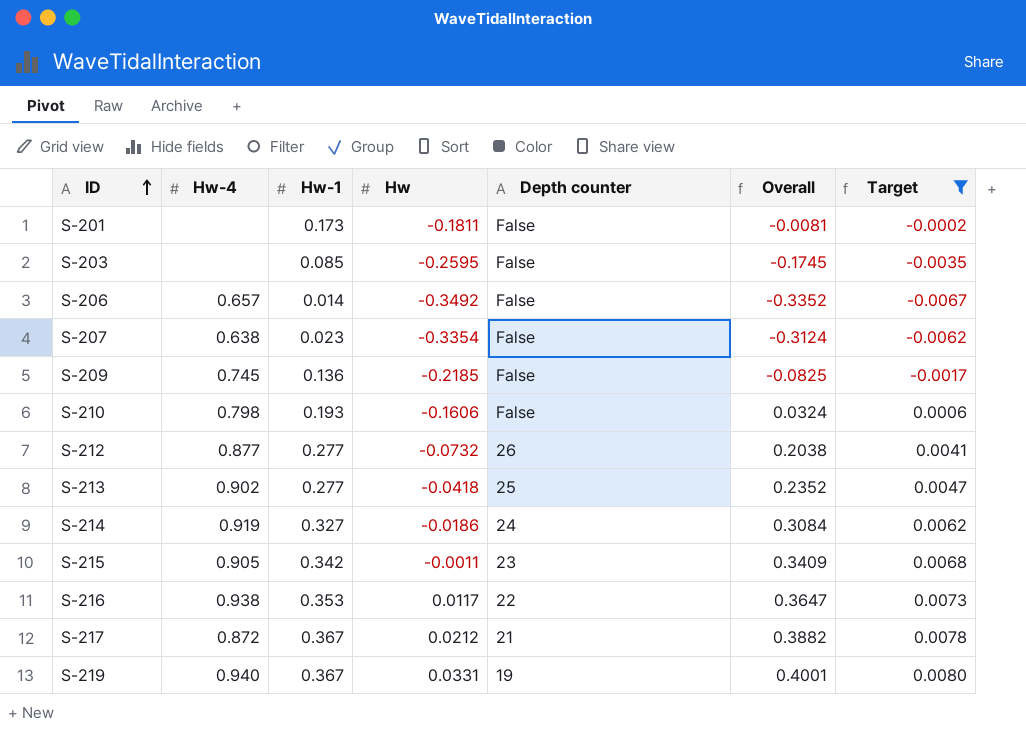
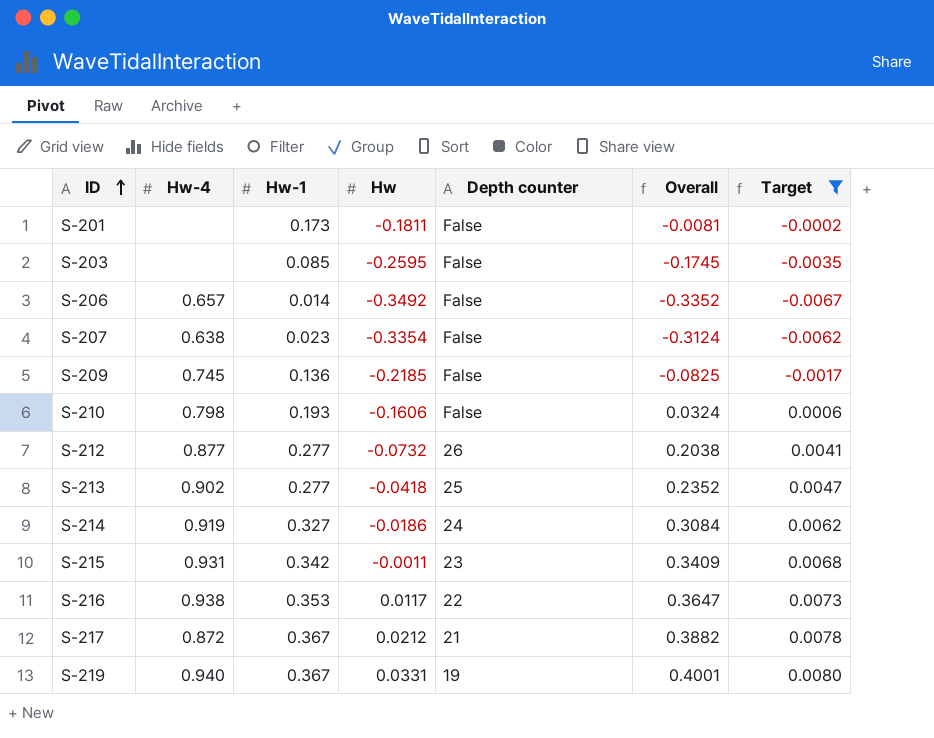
S-215 | Hw-4: 0.905 -> 0.931

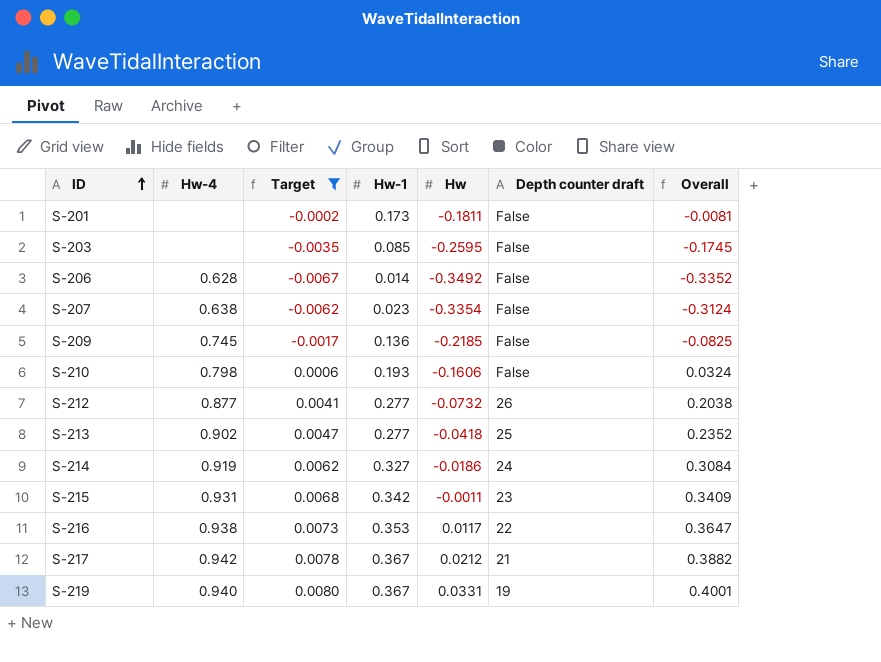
column Target | position: 7 -> 3
column name: Depth counter -> Depth counter draft
S-206 | Hw-4: 0.657 -> 0.628
S-217 | Hw-4: 0.872 -> 0.942

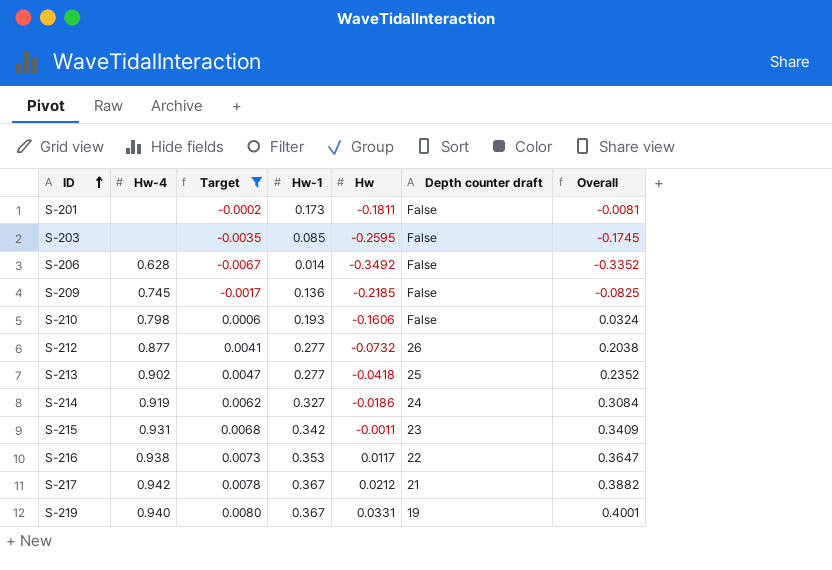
row S-207: 0.638 | -0.0062 | 0.023 | -0.3354 | False | -0.3124 -> none

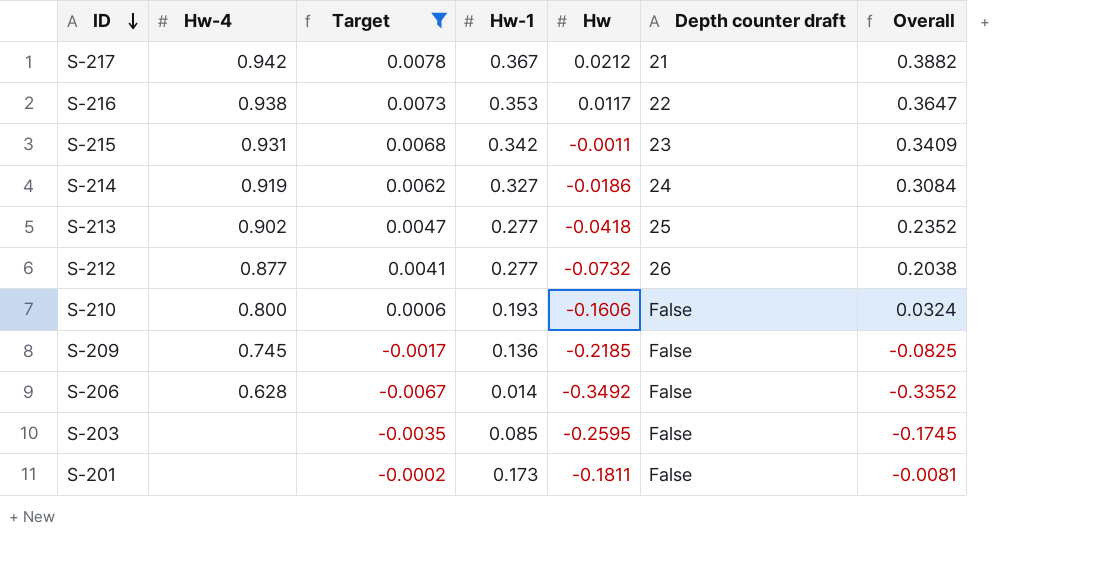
row order: ID ascending -> ID descending
row S-219: 0.940 | 0.0080 | 0.367 | 0.0331 | 19 | 0.4001 -> none
S-210 | Hw-4: 0.798 -> 0.800

